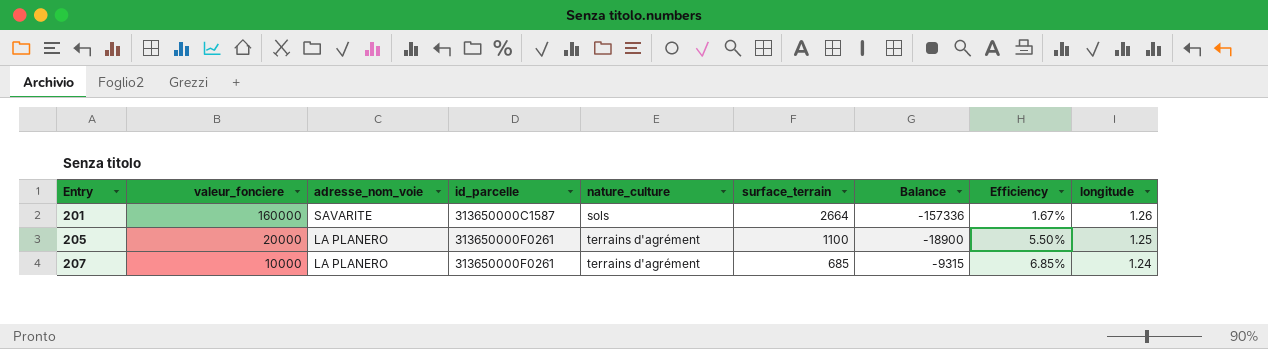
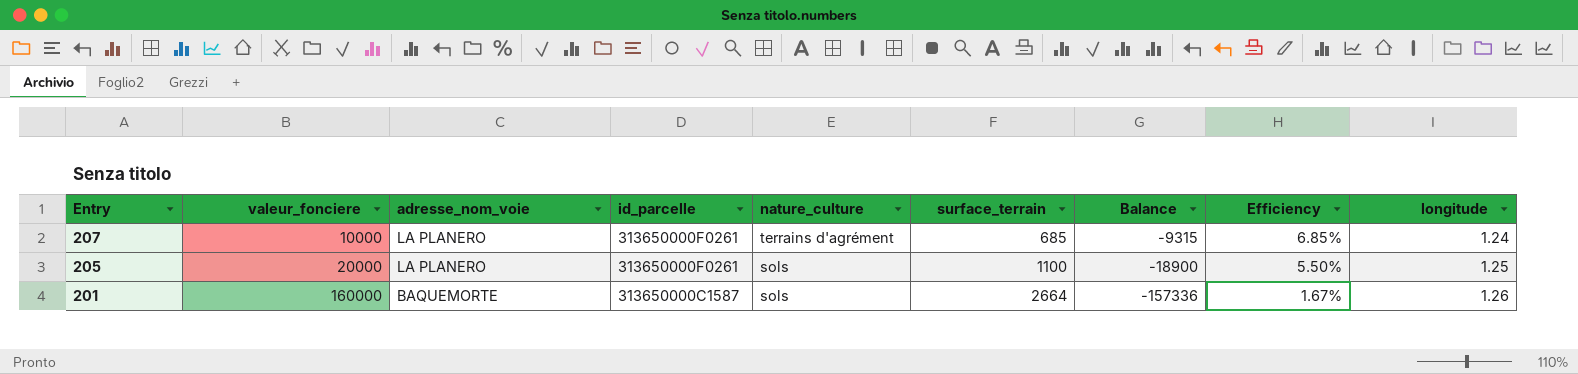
row order: Entry ascending -> Entry descending
205 | nature_culture: terrains d'agrément -> sols
201 | adresse_nom_voie: SAVARITE -> BAQUEMORTE

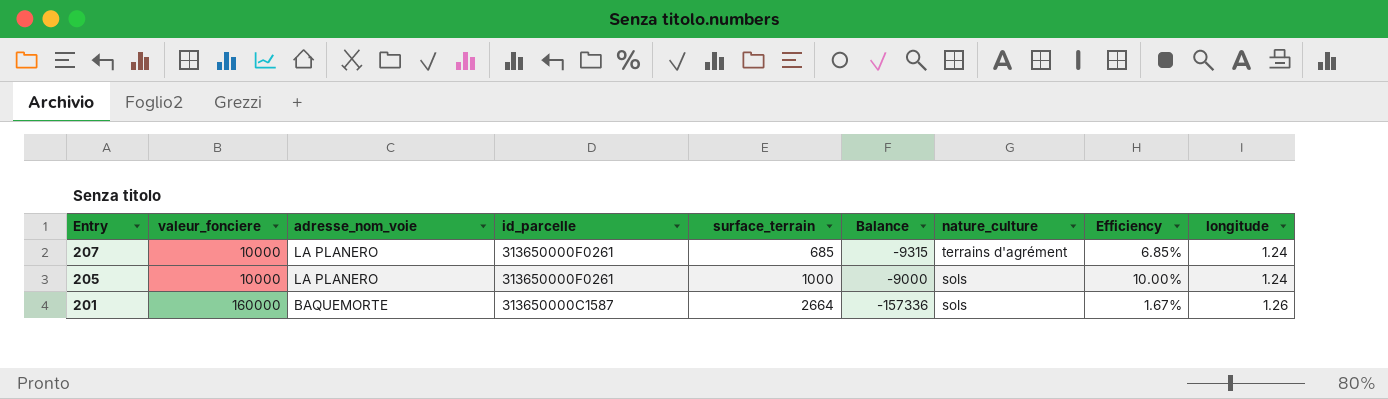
column nature_culture | position: 5 -> 7
205 | valeur_fonciere: 20000 -> 10000
205 | surface_terrain: 1100 -> 1000
205 | Balance: -18900 -> -9000
205 | Efficiency: 5.50% -> 10.00%
205 | longitude: 1.25 -> 1.24

